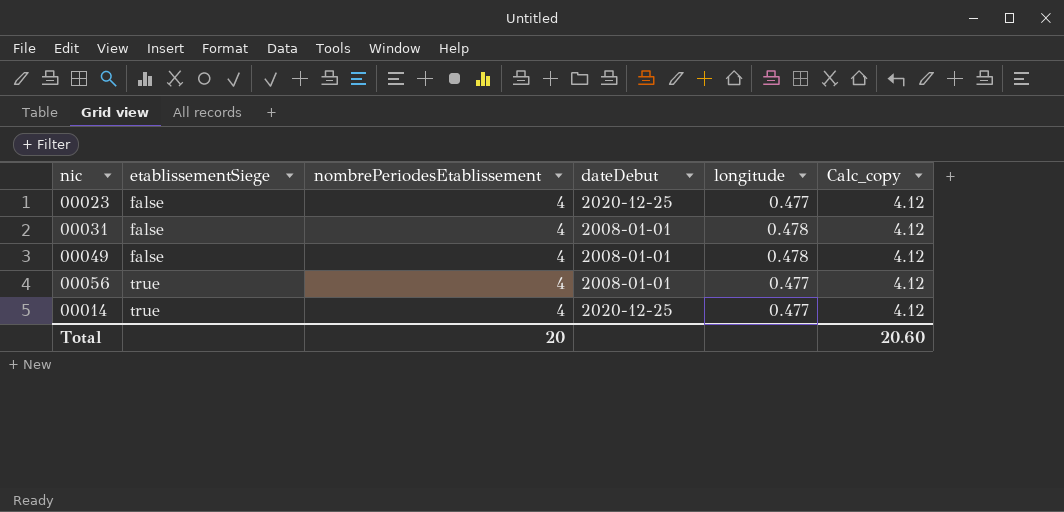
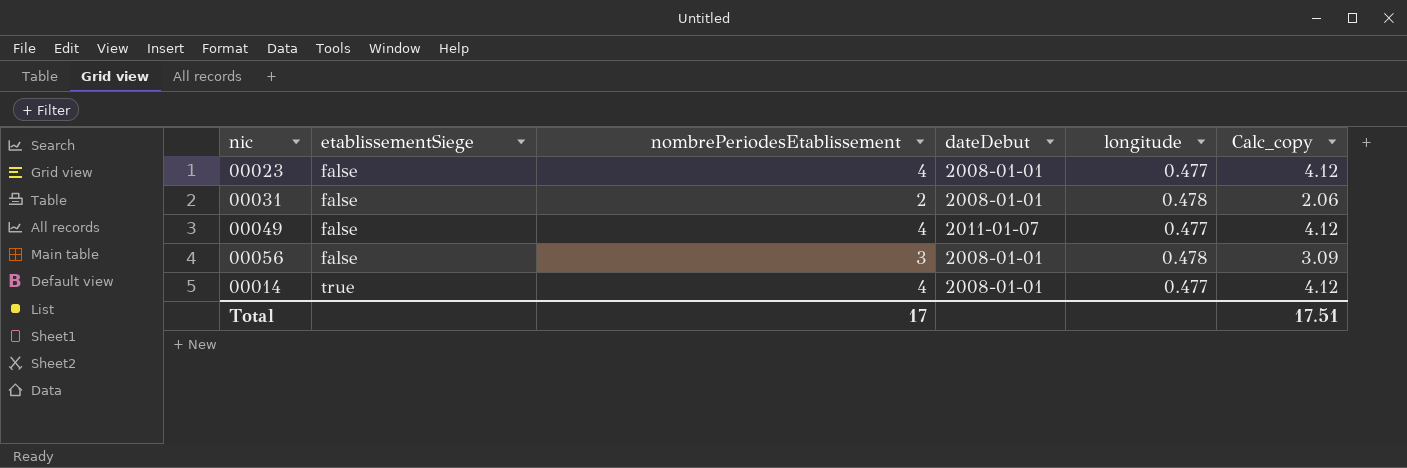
00023 | dateDebut: 2020-12-25 -> 2008-01-01
00031 | nombrePeriodesEtablissement: 4 -> 2
00031 | Calc_copy: 4.12 -> 2.06
00049 | dateDebut: 2008-01-01 -> 2011-01-07
00049 | longitude: 0.478 -> 0.477
00056 | etablissementSiege: true -> false
00056 | nombrePeriodesEtablissement: 4 -> 3
00056 | longitude: 0.477 -> 0.478
00056 | Calc_copy: 4.12 -> 3.09
00014 | dateDebut: 2020-12-25 -> 2008-01-01
Total | nombrePeriodesEtablissement: 20 -> 17
Total | Calc_copy: 20.60 -> 17.51

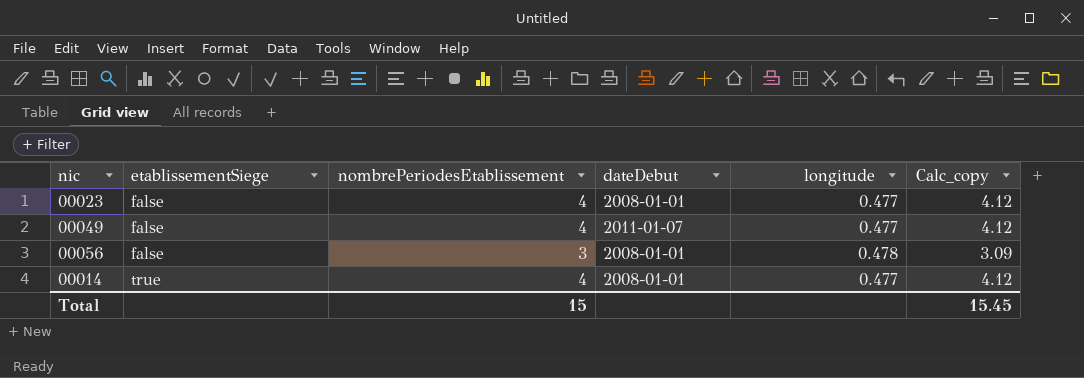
row 00031: false | 2 | 2008-01-01 | 0.478 | 2.06 -> none
Total | nombrePeriodesEtablissement: 17 -> 15
Total | Calc_copy: 17.51 -> 15.45

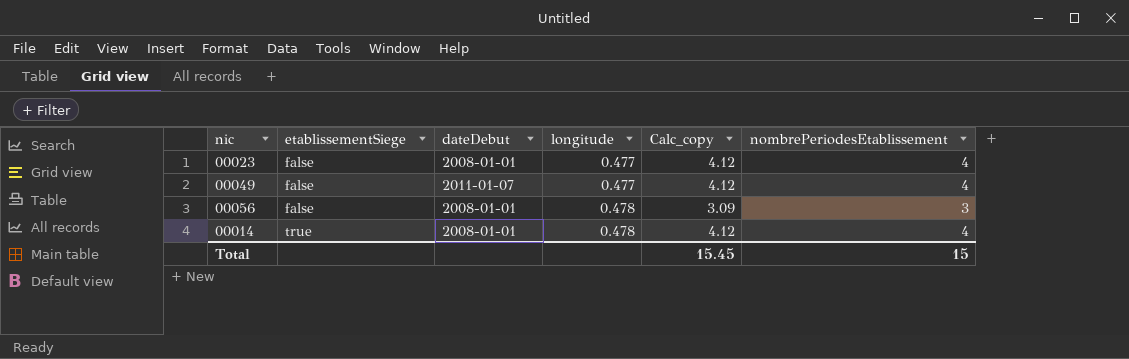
column nombrePeriodesEtablissement | position: 3 -> 6
00014 | longitude: 0.477 -> 0.478

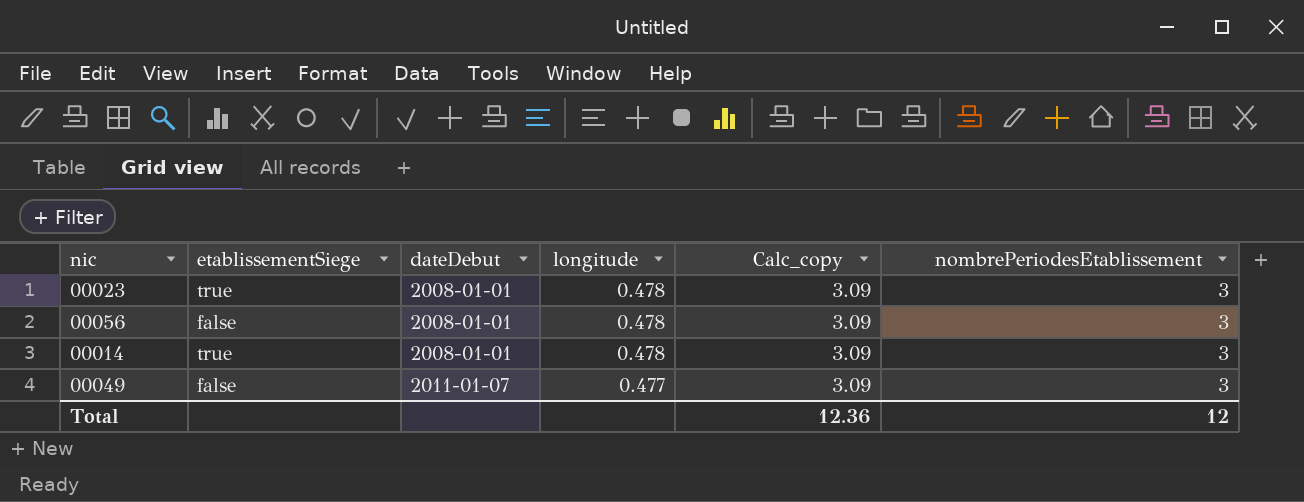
row order: etablissementSiege ascending -> dateDebut ascending
00023 | etablissementSiege: false -> true
00023 | longitude: 0.477 -> 0.478
00023 | Calc_copy: 4.12 -> 3.09
00023 | nombrePeriodesEtablissement: 4 -> 3
00014 | Calc_copy: 4.12 -> 3.09
00014 | nombrePeriodesEtablissement: 4 -> 3
00049 | Calc_copy: 4.12 -> 3.09
00049 | nombrePeriodesEtablissement: 4 -> 3
Total | Calc_copy: 15.45 -> 12.36
Total | nombrePeriodesEtablissement: 15 -> 12

